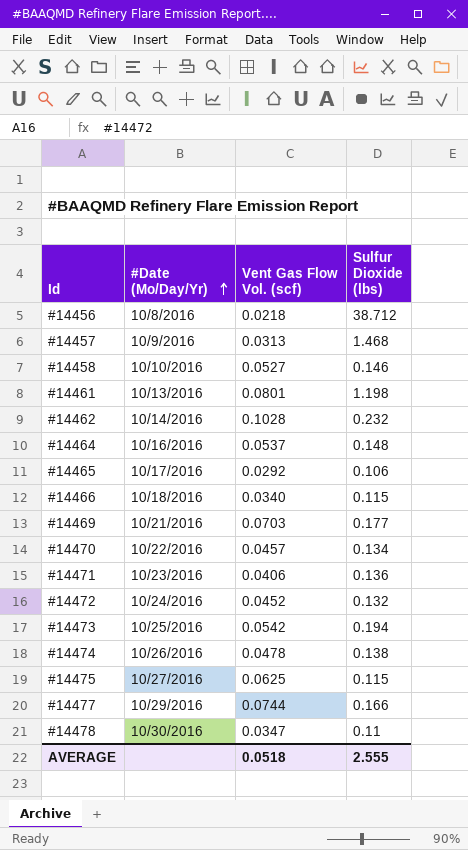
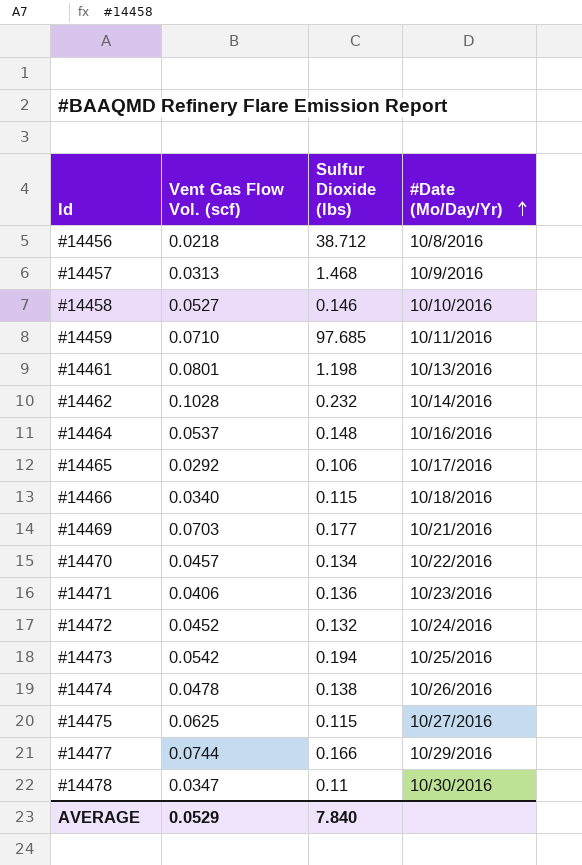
column #Date (Mo/Day/Yr) | position: 2 -> 4
row #14459: none -> 0.0710 | 97.685 | 10/11/2016
AVERAGE | Vent Gas Flow Vol. (scf): 0.0518 -> 0.0529
AVERAGE | Sulfur Dioxide (lbs): 2.555 -> 7.840

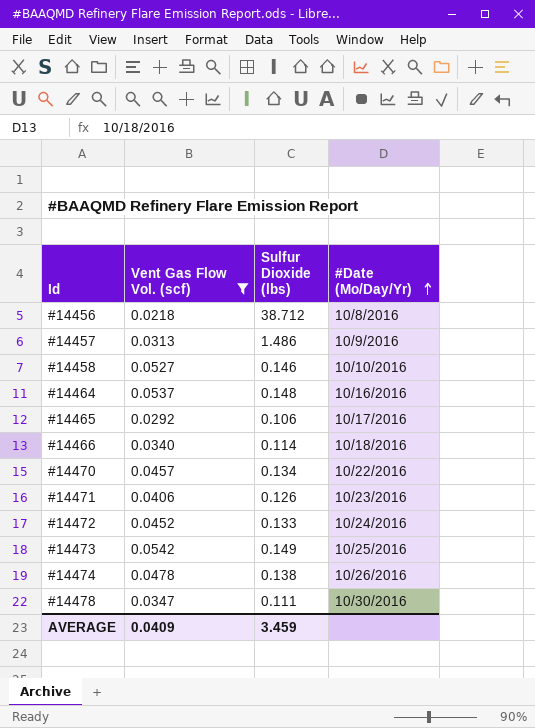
filter: none -> Vent Gas Flow Vol. (scf) <= 0.0542
#14457 | Sulfur Dioxide (lbs): 1.468 -> 1.486
#14466 | Sulfur Dioxide (lbs): 0.115 -> 0.114
#14471 | Sulfur Dioxide (lbs): 0.136 -> 0.126
#14472 | Sulfur Dioxide (lbs): 0.132 -> 0.133
#14473 | Sulfur Dioxide (lbs): 0.194 -> 0.149
#14478 | Sulfur Dioxide (lbs): 0.11 -> 0.111
AVERAGE | Vent Gas Flow Vol. (scf): 0.0529 -> 0.0409
AVERAGE | Sulfur Dioxide (lbs): 7.840 -> 3.459

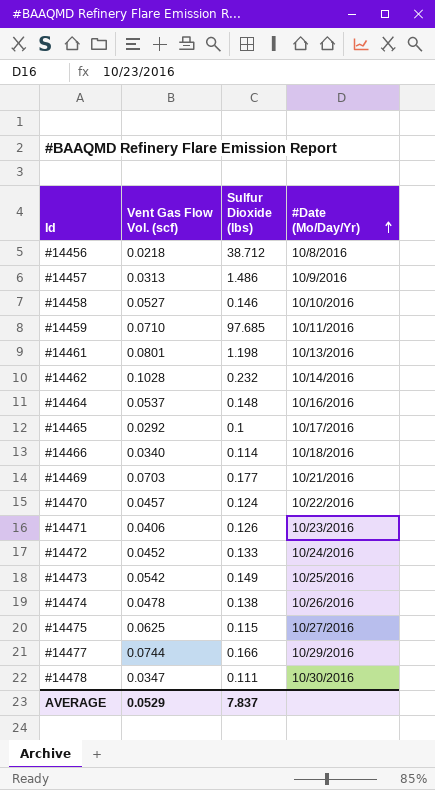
filter: Vent Gas Flow Vol. (scf) <= 0.0542 -> none
#14465 | Sulfur Dioxide (lbs): 0.106 -> 0.1
#14470 | Sulfur Dioxide (lbs): 0.134 -> 0.124
AVERAGE | Vent Gas Flow Vol. (scf): 0.0409 -> 0.0529
AVERAGE | Sulfur Dioxide (lbs): 3.459 -> 7.837

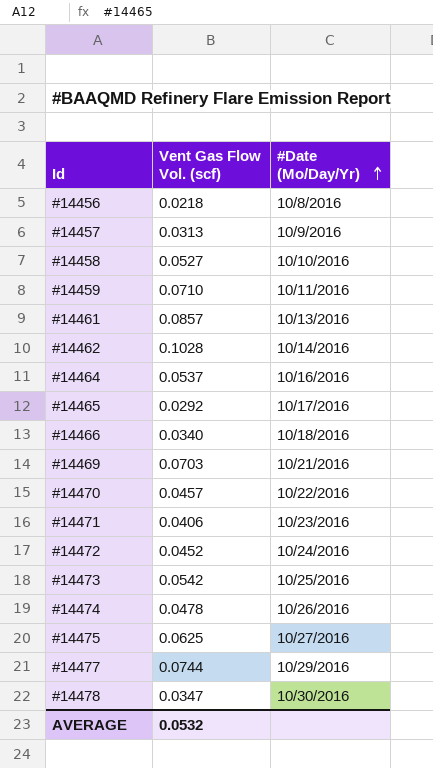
column Sulfur Dioxide (lbs) | position: 3 -> none
#14461 | Vent Gas Flow Vol. (scf): 0.0801 -> 0.0857
AVERAGE | Vent Gas Flow Vol. (scf): 0.0529 -> 0.0532

